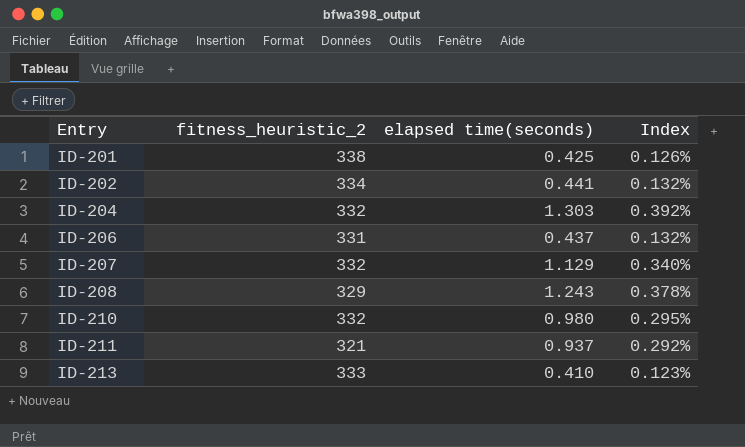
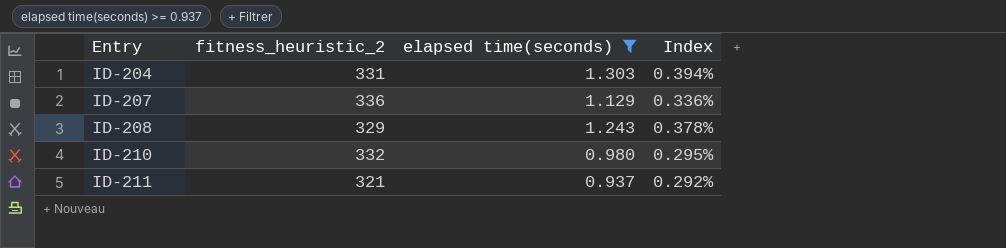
filter: none -> elapsed time(seconds) >= 0.937
ID-204 | fitness_heuristic_2: 332 -> 331
ID-204 | Index: 0.392% -> 0.394%
ID-207 | fitness_heuristic_2: 332 -> 336
ID-207 | Index: 0.340% -> 0.336%

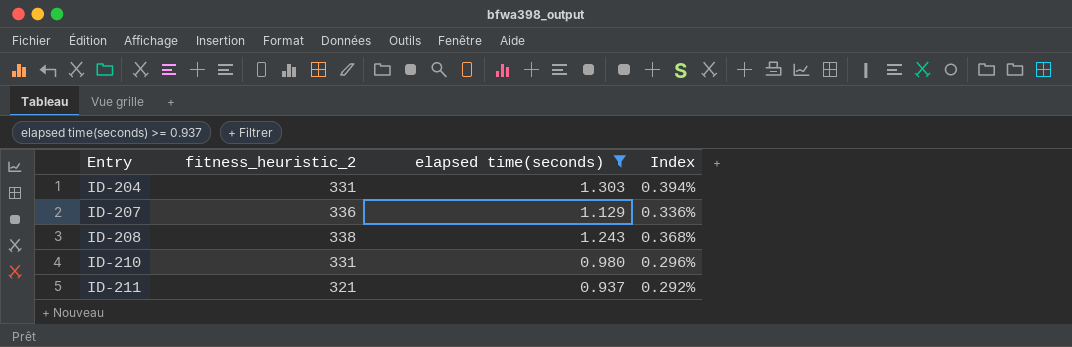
ID-208 | fitness_heuristic_2: 329 -> 338
ID-208 | Index: 0.378% -> 0.368%
ID-210 | fitness_heuristic_2: 332 -> 331
ID-210 | Index: 0.295% -> 0.296%

